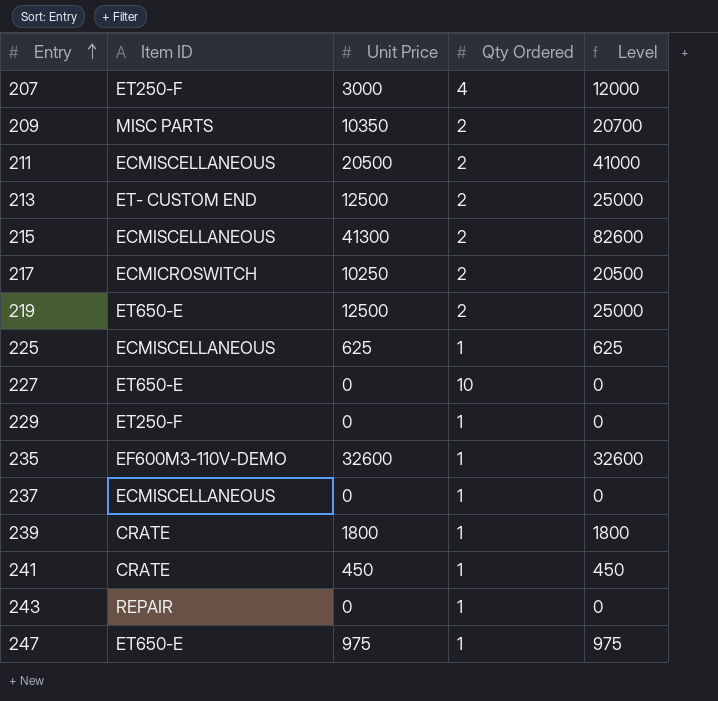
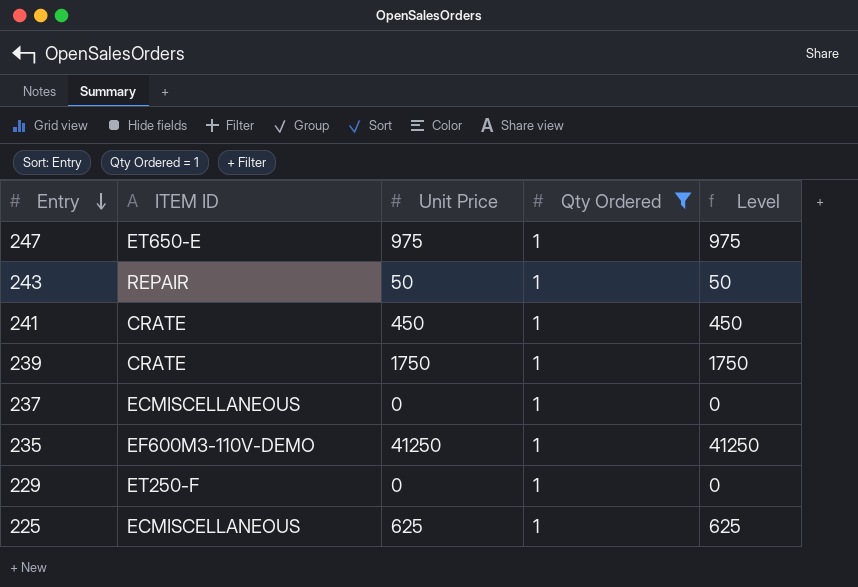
filter: none -> Qty Ordered = 1
row order: Entry ascending -> Entry descending
column name: Item ID -> ITEM ID
243 | Unit Price: 0 -> 50
243 | Level: 0 -> 50
239 | Unit Price: 1800 -> 1750
239 | Level: 1800 -> 1750
235 | Unit Price: 32600 -> 41250
235 | Level: 32600 -> 41250

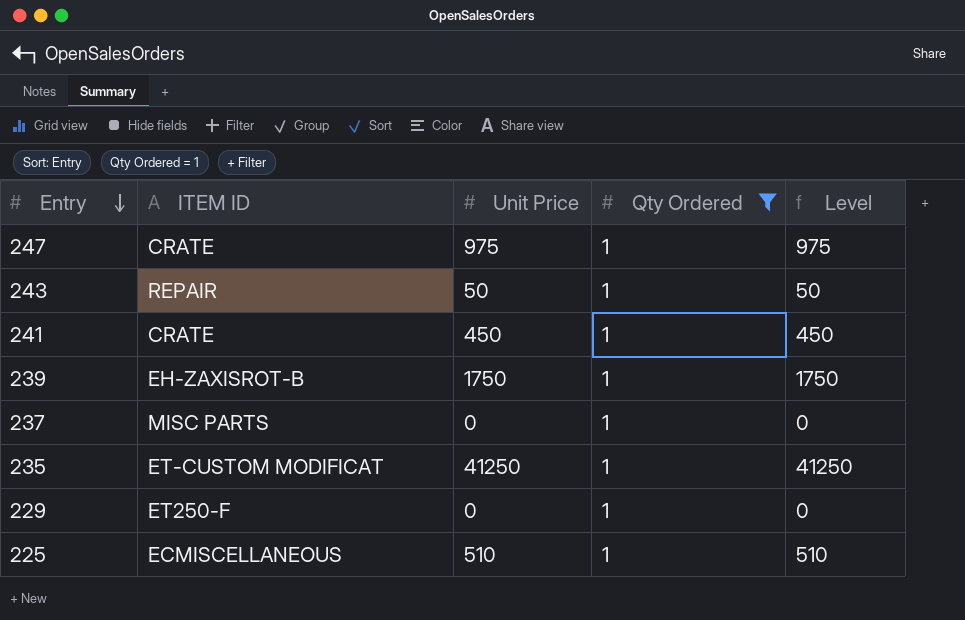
247 | ITEM ID: ET650-E -> CRATE
239 | ITEM ID: CRATE -> EH-ZAXISROT-B
237 | ITEM ID: ECMISCELLANEOUS -> MISC PARTS
235 | ITEM ID: EF600M3-110V-DEMO -> ET-CUSTOM MODIFICAT
225 | Unit Price: 625 -> 510
225 | Level: 625 -> 510

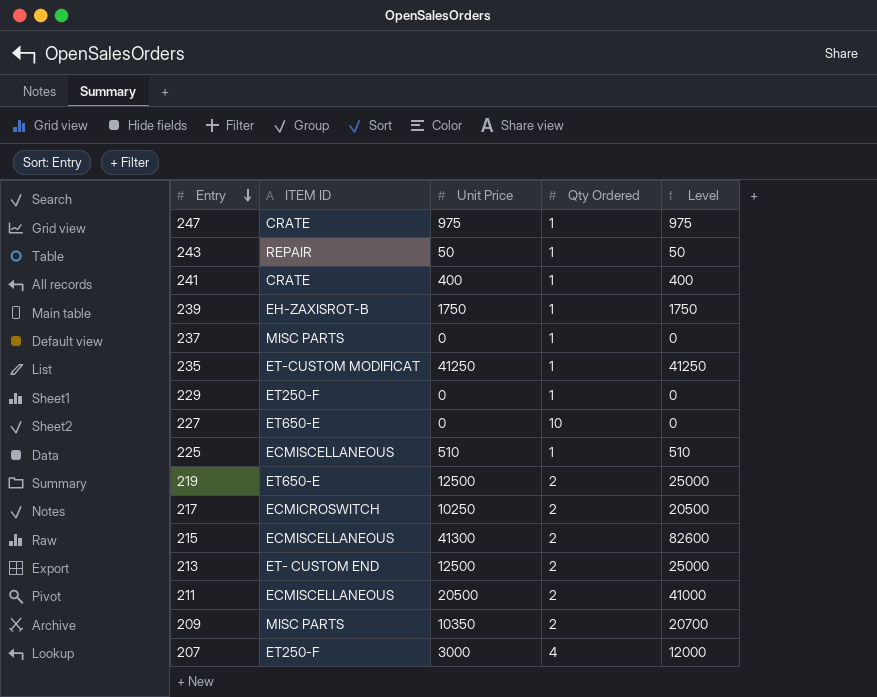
filter: Qty Ordered = 1 -> none
241 | Unit Price: 450 -> 400
241 | Level: 450 -> 400

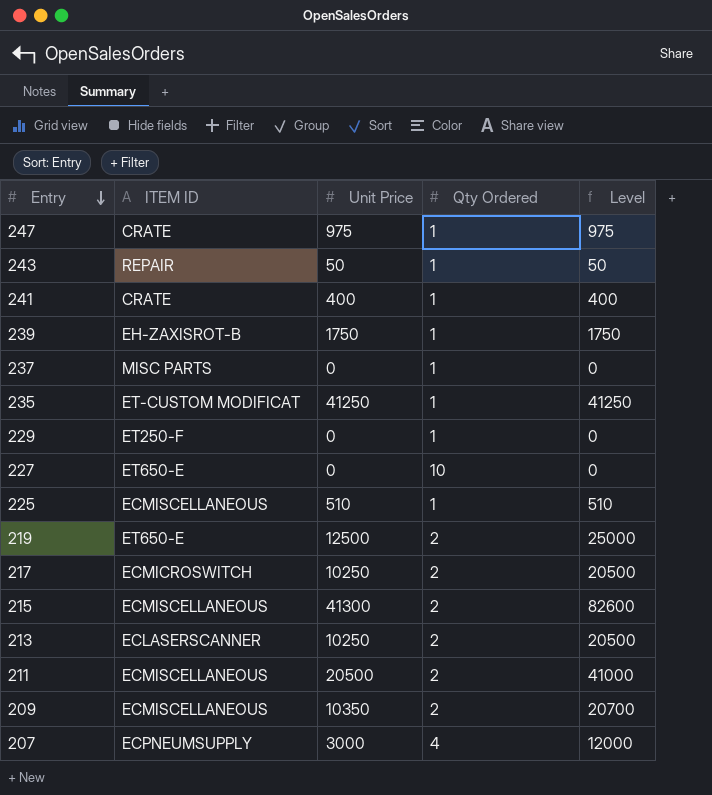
213 | ITEM ID: ET- CUSTOM END -> ECLASERSCANNER
213 | Unit Price: 12500 -> 10250
213 | Level: 25000 -> 20500
209 | ITEM ID: MISC PARTS -> ECMISCELLANEOUS
207 | ITEM ID: ET250-F -> ECPNEUMSUPPLY

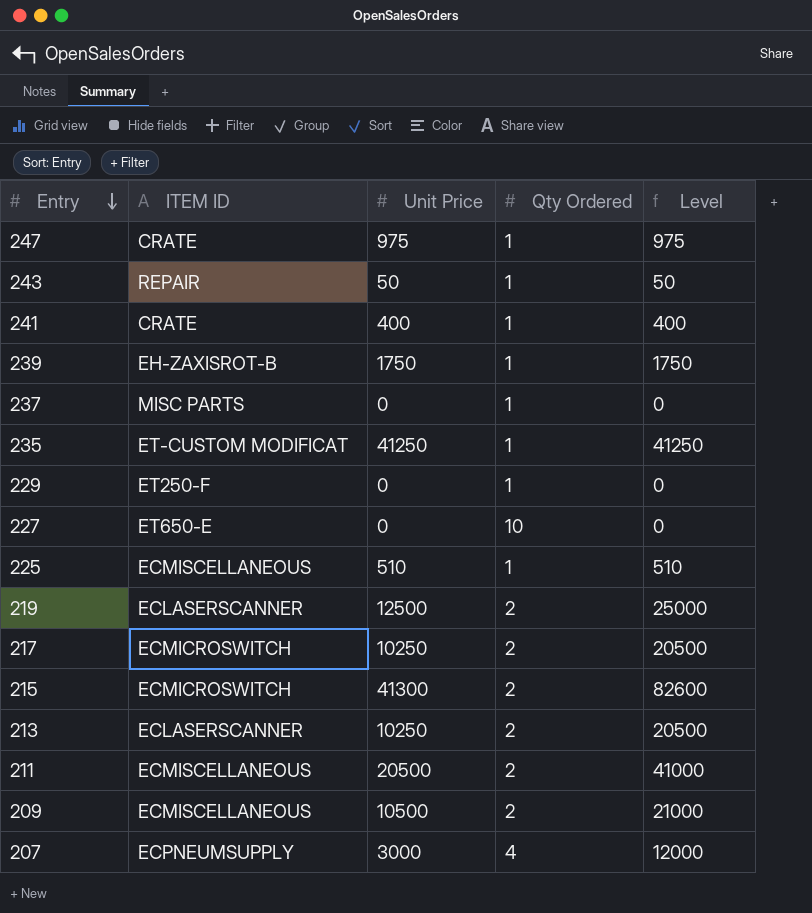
219 | ITEM ID: ET650-E -> ECLASERSCANNER
215 | ITEM ID: ECMISCELLANEOUS -> ECMICROSWITCH
209 | Unit Price: 10350 -> 10500
209 | Level: 20700 -> 21000

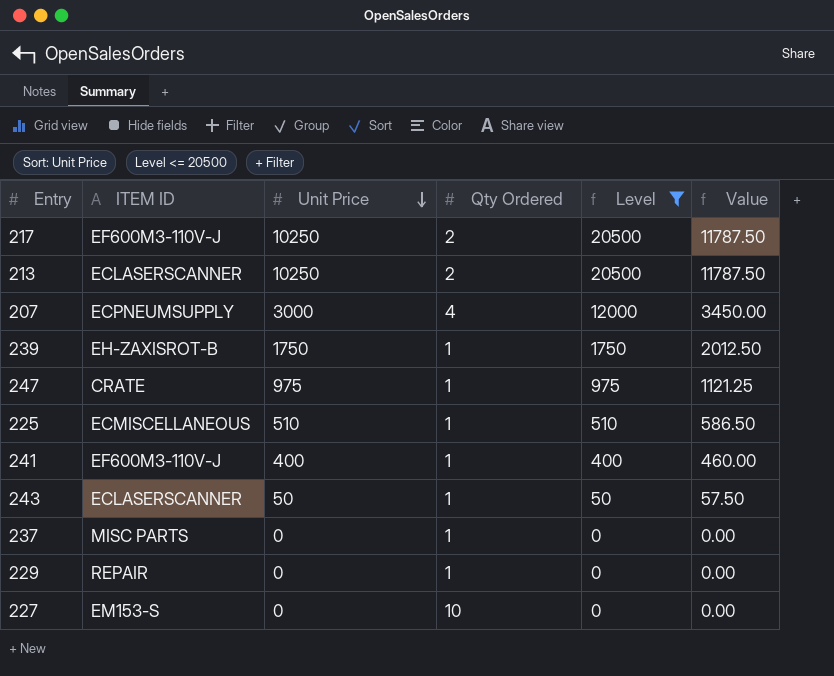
filter: none -> Level <= 20500
row order: Entry descending -> Unit Price descending
column Value | formula: none -> [Unit Price] * 1.15
217 | ITEM ID: ECMICROSWITCH -> EF600M3-110V-J
241 | ITEM ID: CRATE -> EF600M3-110V-J
243 | ITEM ID: REPAIR -> ECLASERSCANNER
229 | ITEM ID: ET250-F -> REPAIR
227 | ITEM ID: ET650-E -> EM153-S

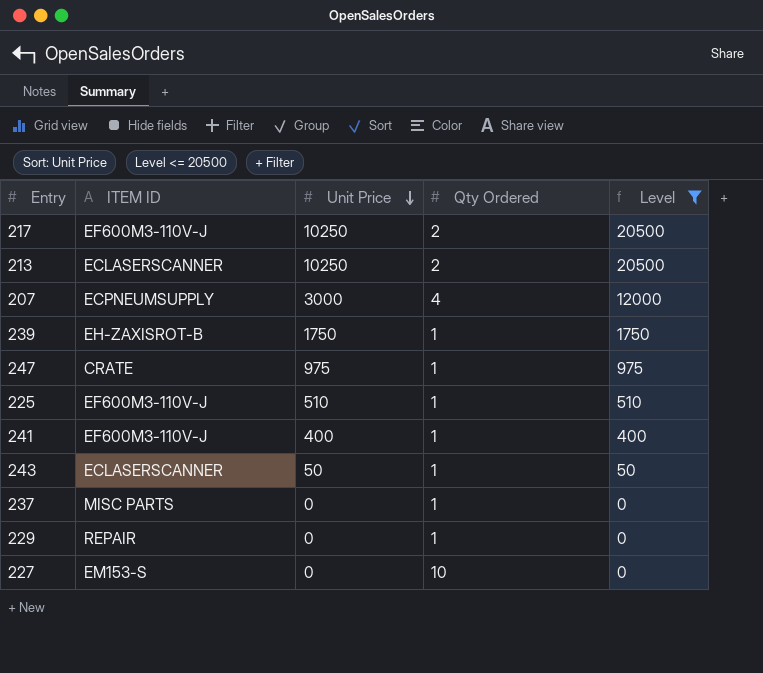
column Value | formula: [Unit Price] * 1.15 -> none
225 | ITEM ID: ECMISCELLANEOUS -> EF600M3-110V-J

